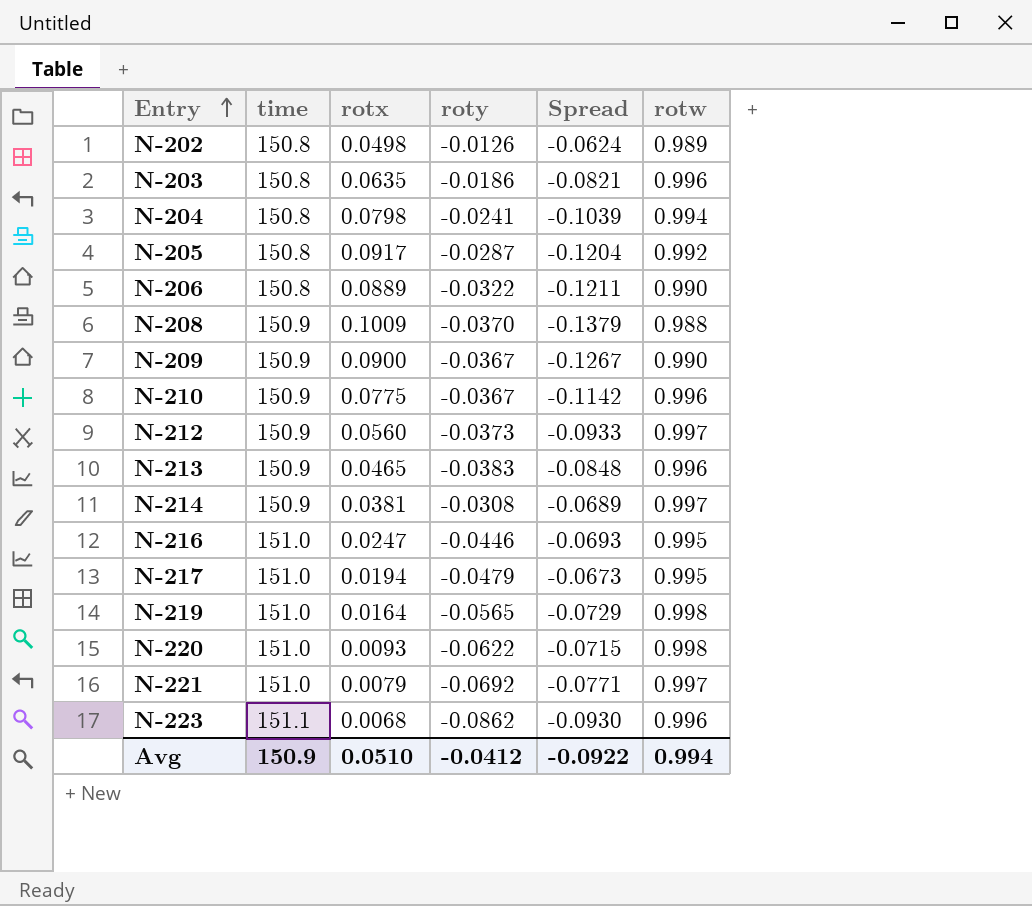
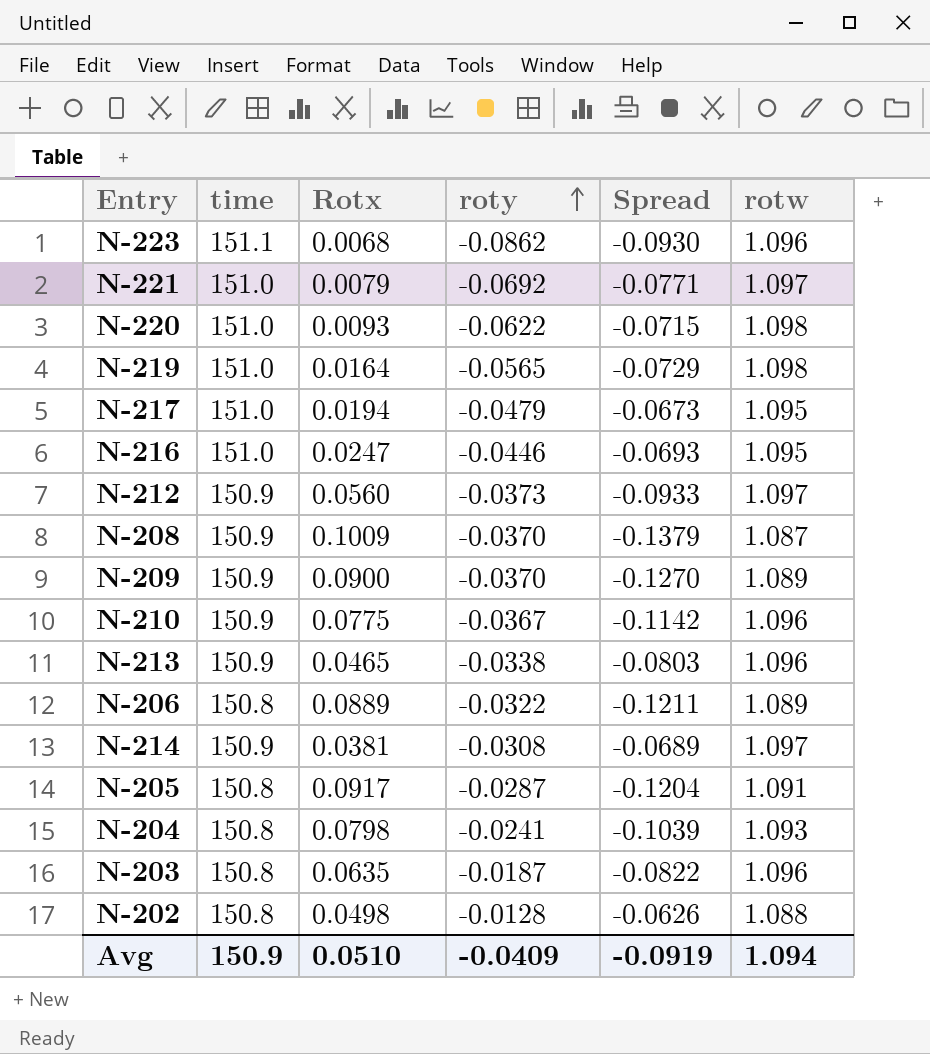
row order: Entry ascending -> roty ascending
column name: rotx -> Rotx
N-223 | rotw: 0.996 -> 1.096
N-221 | rotw: 0.997 -> 1.097
N-220 | rotw: 0.998 -> 1.098
N-219 | rotw: 0.998 -> 1.098
N-217 | rotw: 0.995 -> 1.095
N-216 | rotw: 0.995 -> 1.095
N-212 | rotw: 0.997 -> 1.097
N-208 | rotw: 0.988 -> 1.087
N-209 | roty: -0.0367 -> -0.0370
N-209 | Spread: -0.1267 -> -0.1270
N-209 | rotw: 0.990 -> 1.089
N-210 | rotw: 0.996 -> 1.096
N-213 | roty: -0.0383 -> -0.0338
N-213 | Spread: -0.0848 -> -0.0803
N-213 | rotw: 0.996 -> 1.096
N-206 | rotw: 0.990 -> 1.089
N-214 | rotw: 0.997 -> 1.097
N-205 | rotw: 0.992 -> 1.091
N-204 | rotw: 0.994 -> 1.093
N-203 | roty: -0.0186 -> -0.0187
N-203 | Spread: -0.0821 -> -0.0822
N-203 | rotw: 0.996 -> 1.096
N-202 | roty: -0.0126 -> -0.0128
N-202 | Spread: -0.0624 -> -0.0626
N-202 | rotw: 0.989 -> 1.088
Avg | roty: -0.0412 -> -0.0409
Avg | Spread: -0.0922 -> -0.0919
Avg | rotw: 0.994 -> 1.094

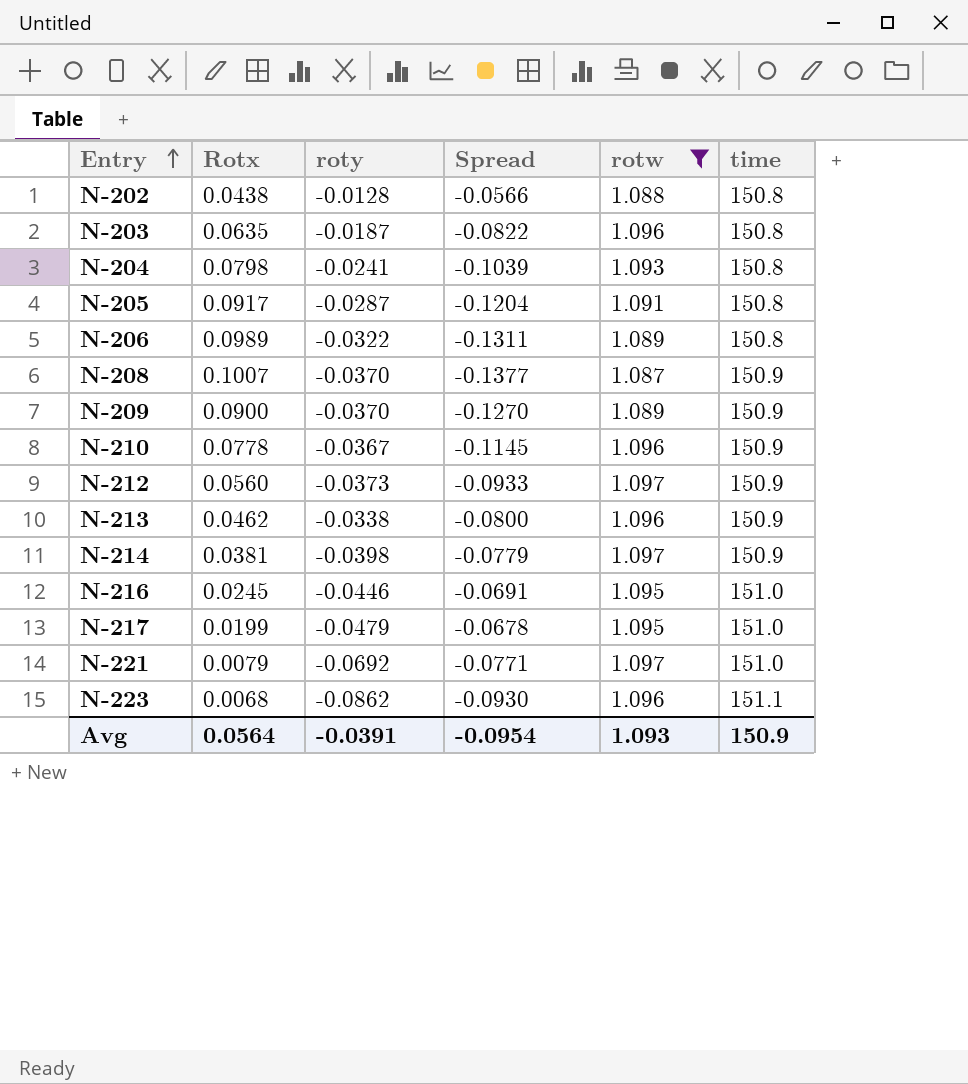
filter: none -> rotw != 1.098
row order: roty ascending -> Entry ascending
column time | position: 2 -> 6
N-202 | Rotx: 0.0498 -> 0.0438
N-202 | Spread: -0.0626 -> -0.0566
N-206 | Rotx: 0.0889 -> 0.0989
N-206 | Spread: -0.1211 -> -0.1311
N-208 | Rotx: 0.1009 -> 0.1007
N-208 | Spread: -0.1379 -> -0.1377
N-210 | Rotx: 0.0775 -> 0.0778
N-210 | Spread: -0.1142 -> -0.1145
N-213 | Rotx: 0.0465 -> 0.0462
N-213 | Spread: -0.0803 -> -0.0800
N-214 | roty: -0.0308 -> -0.0398
N-214 | Spread: -0.0689 -> -0.0779
N-216 | Rotx: 0.0247 -> 0.0245
N-216 | Spread: -0.0693 -> -0.0691
N-217 | Rotx: 0.0194 -> 0.0199
N-217 | Spread: -0.0673 -> -0.0678
Avg | Rotx: 0.0510 -> 0.0564
Avg | roty: -0.0409 -> -0.0391
Avg | Spread: -0.0919 -> -0.0954
Avg | rotw: 1.094 -> 1.093

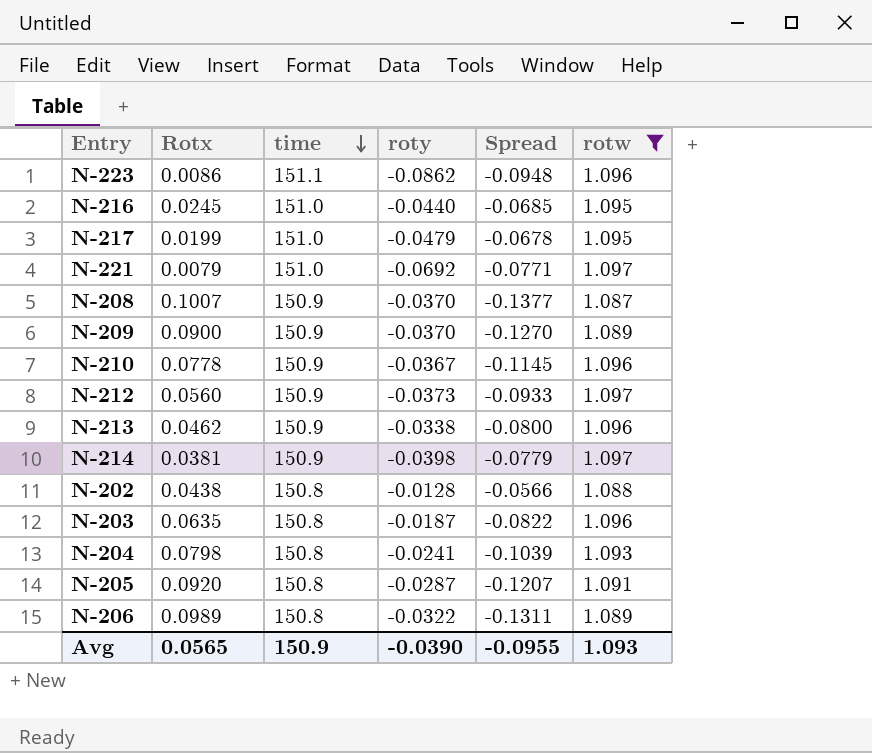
row order: Entry ascending -> time descending
column time | position: 6 -> 3
N-223 | Rotx: 0.0068 -> 0.0086
N-223 | Spread: -0.0930 -> -0.0948
N-216 | roty: -0.0446 -> -0.0440
N-216 | Spread: -0.0691 -> -0.0685
N-205 | Rotx: 0.0917 -> 0.0920
N-205 | Spread: -0.1204 -> -0.1207
Avg | Rotx: 0.0564 -> 0.0565
Avg | roty: -0.0391 -> -0.0390
Avg | Spread: -0.0954 -> -0.0955

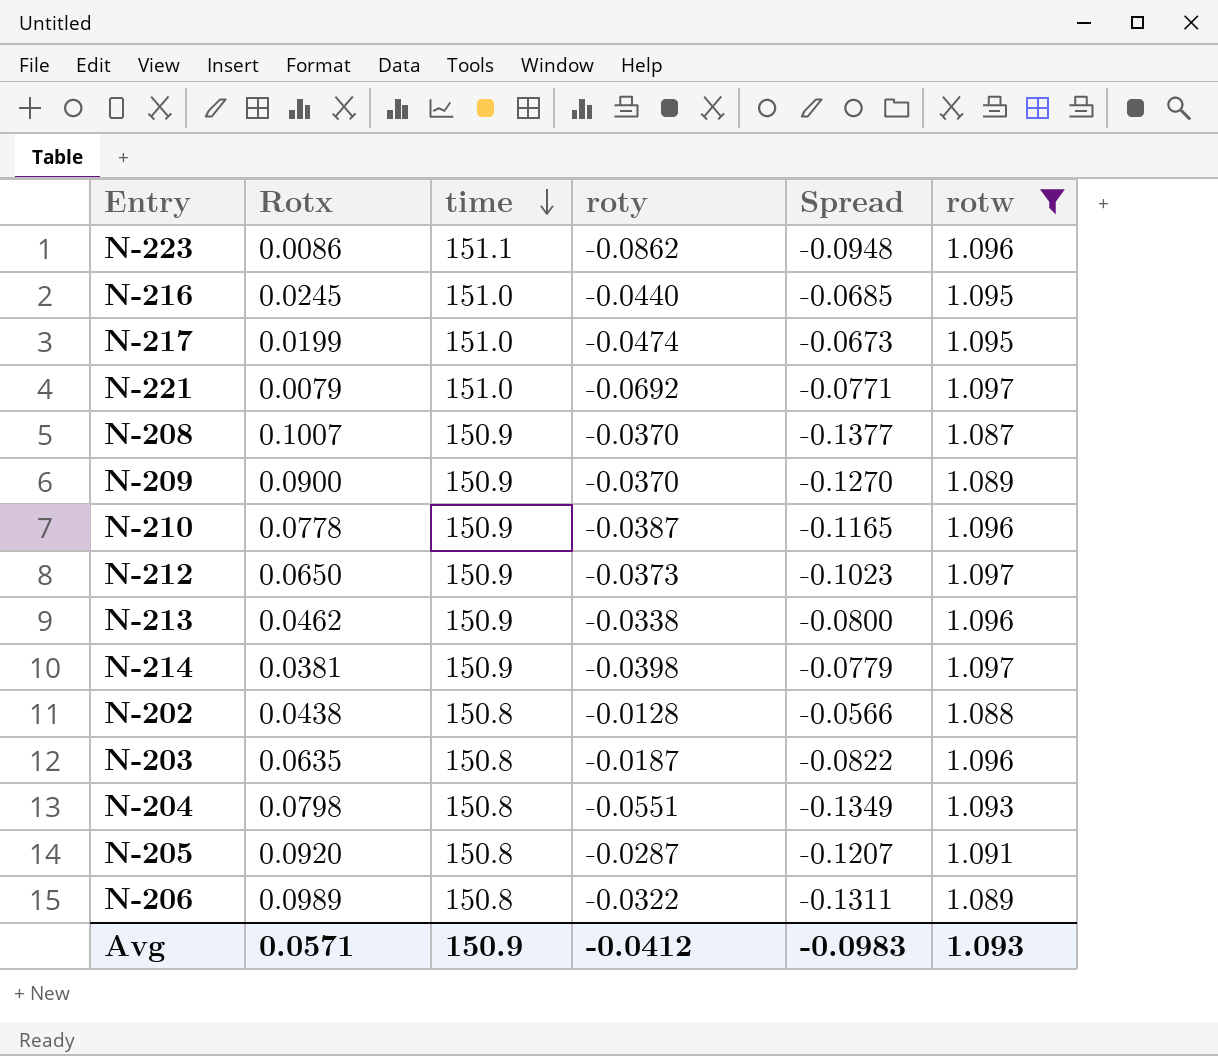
N-217 | roty: -0.0479 -> -0.0474
N-217 | Spread: -0.0678 -> -0.0673
N-210 | roty: -0.0367 -> -0.0387
N-210 | Spread: -0.1145 -> -0.1165
N-212 | Rotx: 0.0560 -> 0.0650
N-212 | Spread: -0.0933 -> -0.1023
N-204 | roty: -0.0241 -> -0.0551
N-204 | Spread: -0.1039 -> -0.1349
Avg | Rotx: 0.0565 -> 0.0571
Avg | roty: -0.0390 -> -0.0412
Avg | Spread: -0.0955 -> -0.0983

